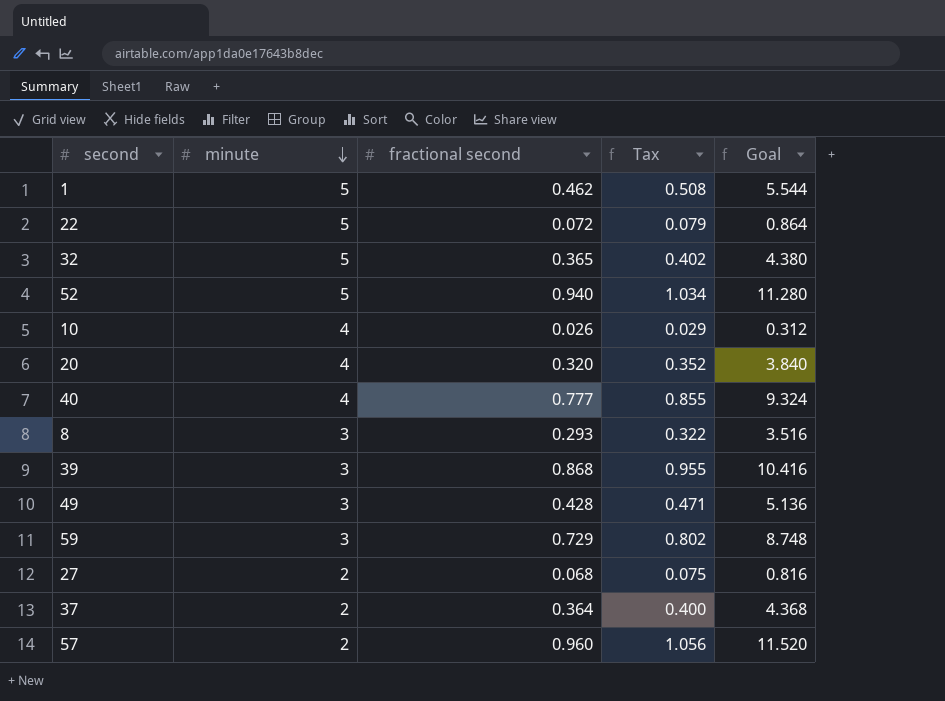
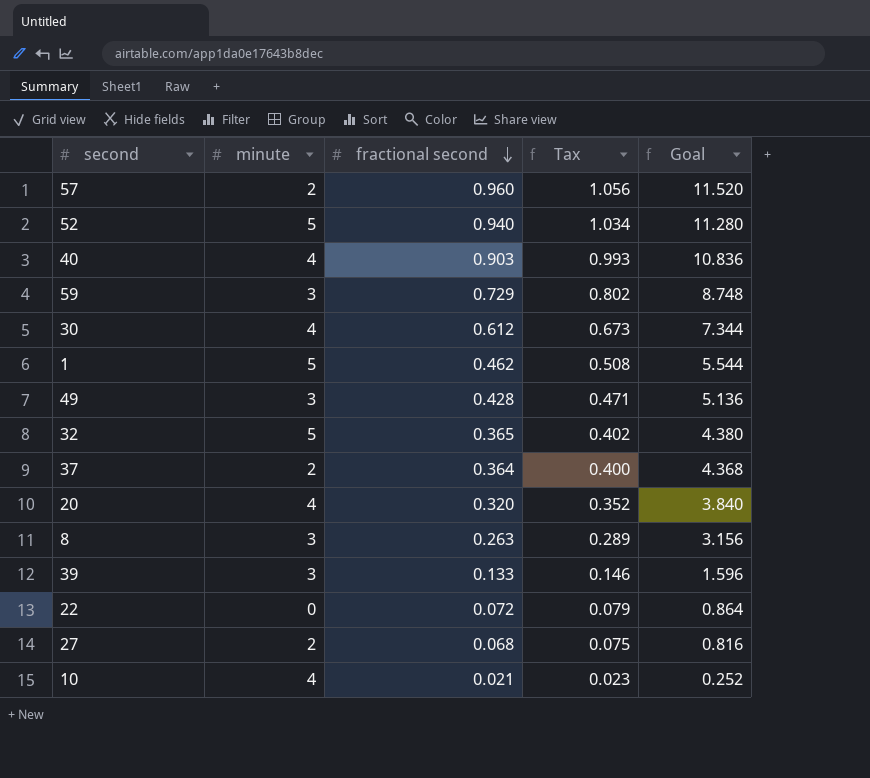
row order: minute descending -> fractional second descending
40 | fractional second: 0.777 -> 0.903
40 | Tax: 0.855 -> 0.993
40 | Goal: 9.324 -> 10.836
row 30: none -> 4 | 0.612 | 0.673 | 7.344
8 | fractional second: 0.293 -> 0.263
8 | Tax: 0.322 -> 0.289
8 | Goal: 3.516 -> 3.156
39 | fractional second: 0.868 -> 0.133
39 | Tax: 0.955 -> 0.146
39 | Goal: 10.416 -> 1.596
22 | minute: 5 -> 0
10 | fractional second: 0.026 -> 0.021
10 | Tax: 0.029 -> 0.023
10 | Goal: 0.312 -> 0.252

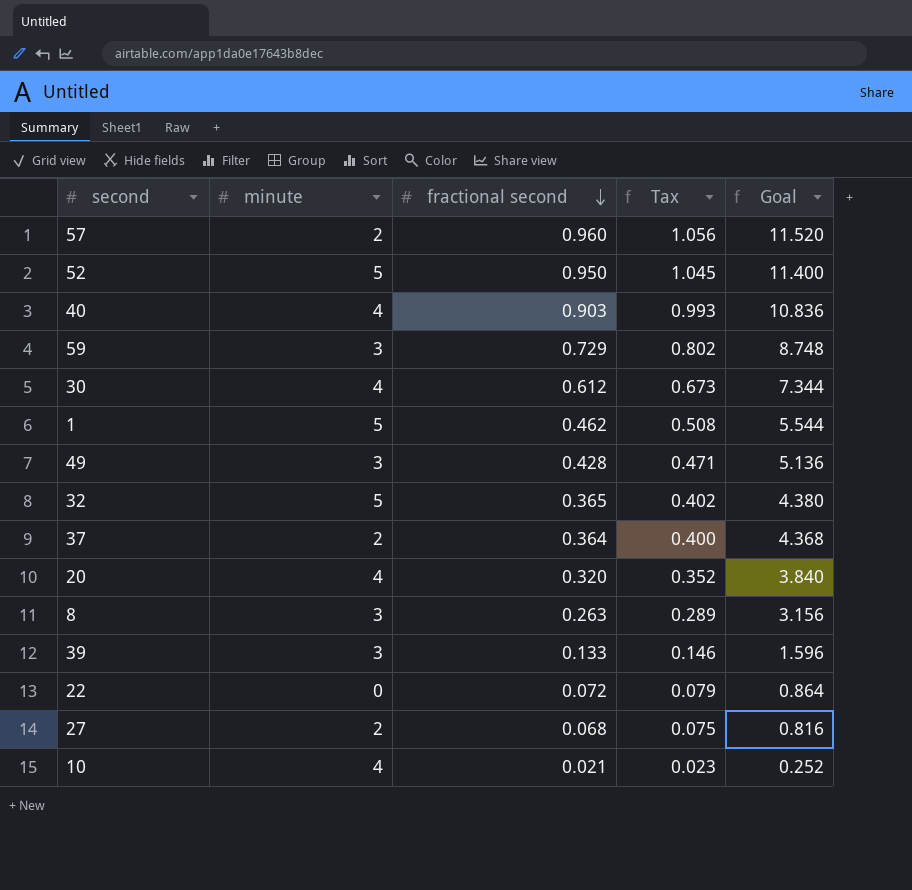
52 | fractional second: 0.940 -> 0.950
52 | Tax: 1.034 -> 1.045
52 | Goal: 11.280 -> 11.400

